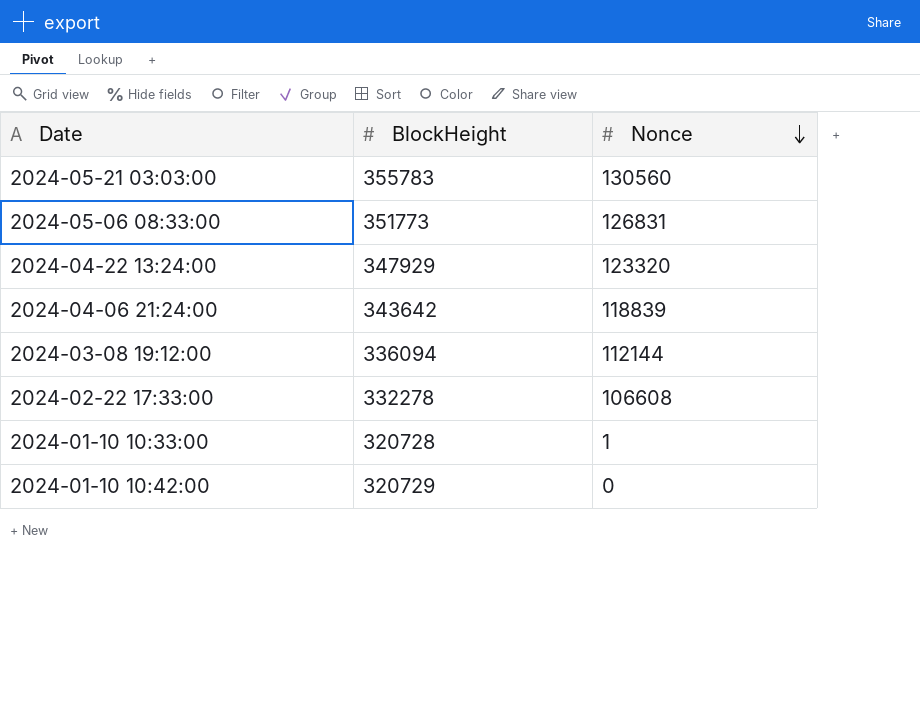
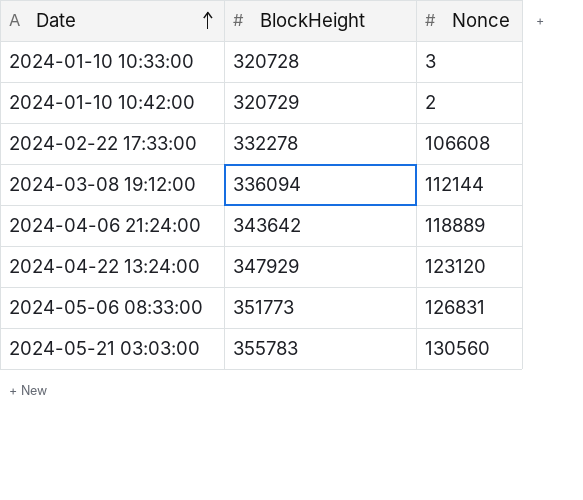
row order: Nonce descending -> Date ascending
2024-01-10 10:33:00 | Nonce: 1 -> 3
2024-01-10 10:42:00 | Nonce: 0 -> 2
2024-04-06 21:24:00 | Nonce: 118839 -> 118889
2024-04-22 13:24:00 | Nonce: 123320 -> 123120

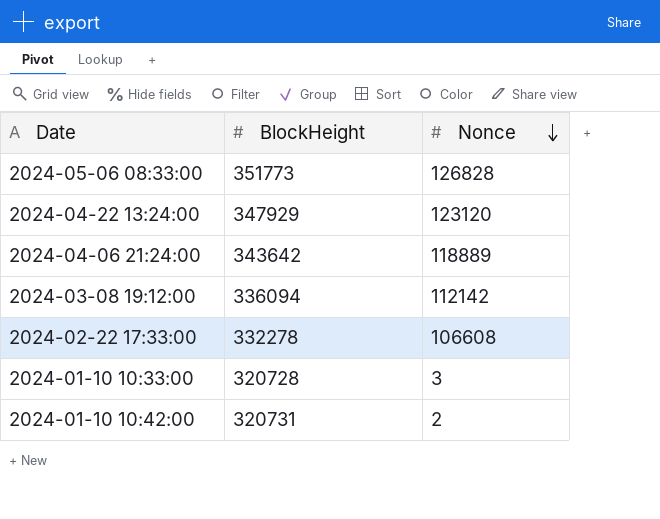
row order: Date ascending -> Nonce descending
row 2024-05-21 03:03:00: 355783 | 130560 -> none
2024-05-06 08:33:00 | Nonce: 126831 -> 126828
2024-03-08 19:12:00 | Nonce: 112144 -> 112142
2024-01-10 10:42:00 | BlockHeight: 320729 -> 320731

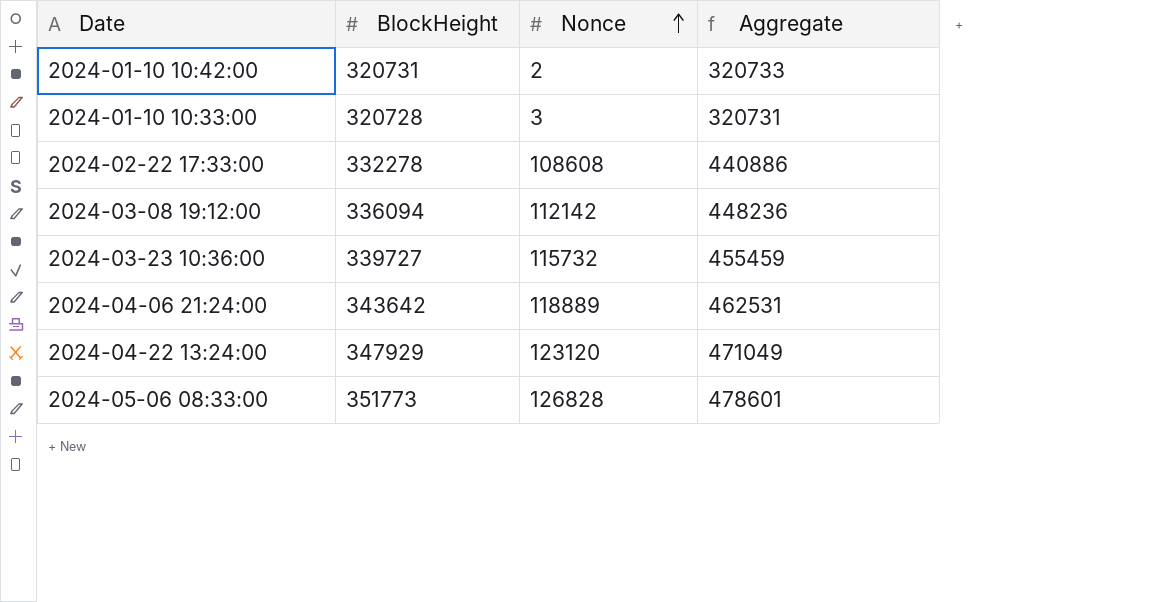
row order: Nonce descending -> Nonce ascending
column Aggregate | formula: none -> [BlockHeight] + [Nonce]
2024-02-22 17:33:00 | Nonce: 106608 -> 108608
row 2024-03-23 10:36:00: none -> 339727 | 115732 | 455459

